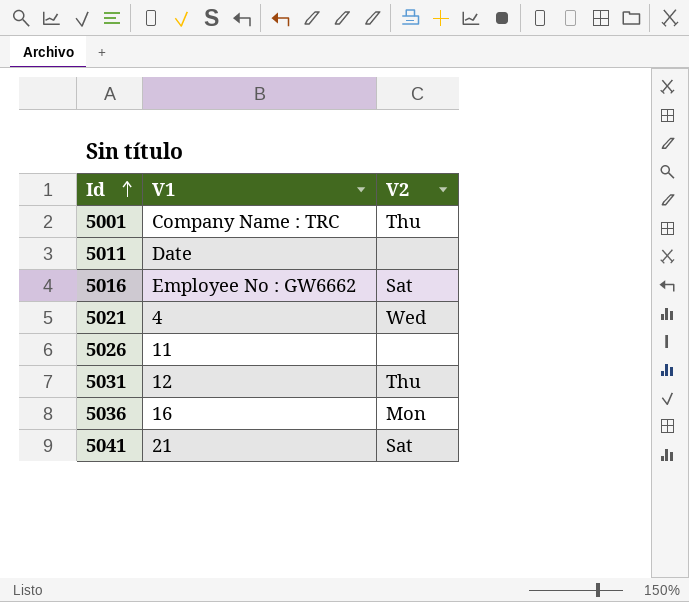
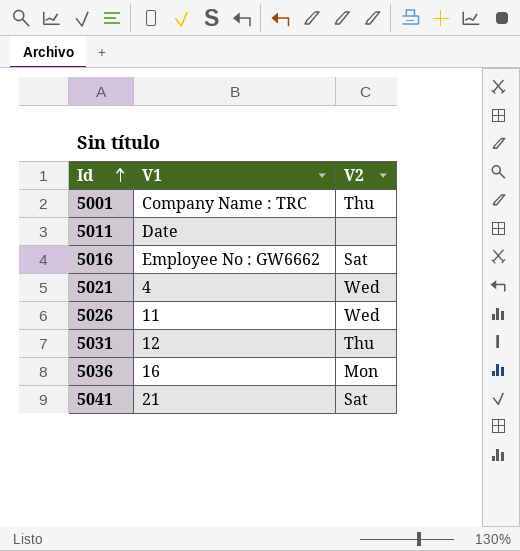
5026 | V2: none -> Wed

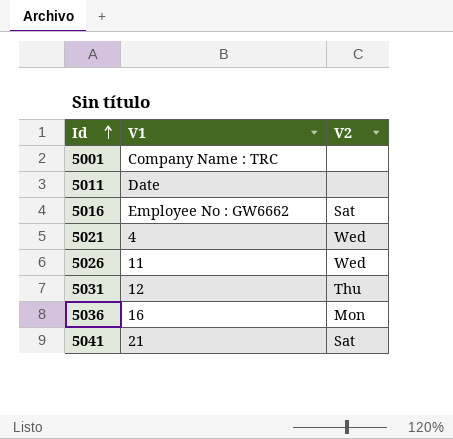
5001 | V2: Thu -> none

